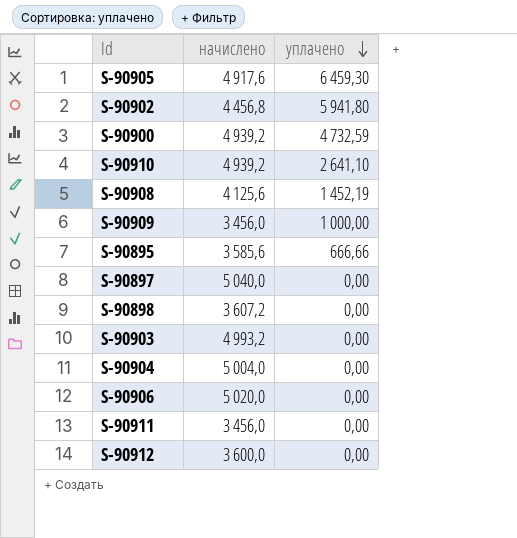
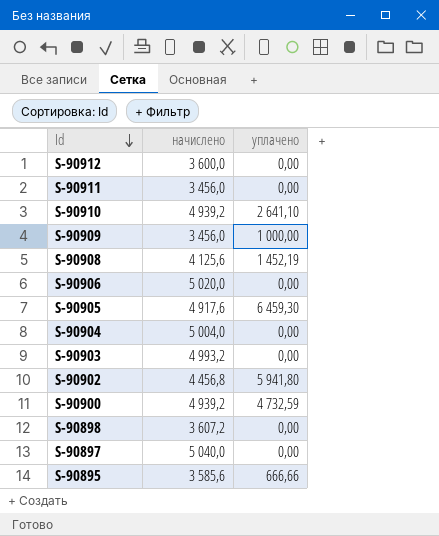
row order: уплачено descending -> Id descending

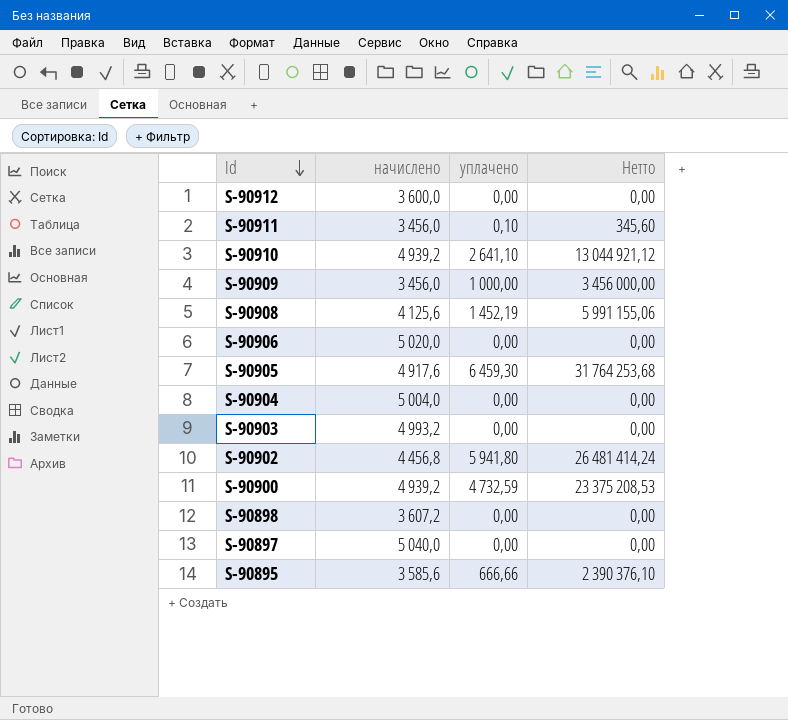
column Нетто | formula: none -> [начислено] * [уплачено]
S-90911 | уплачено: 0,00 -> 0,10

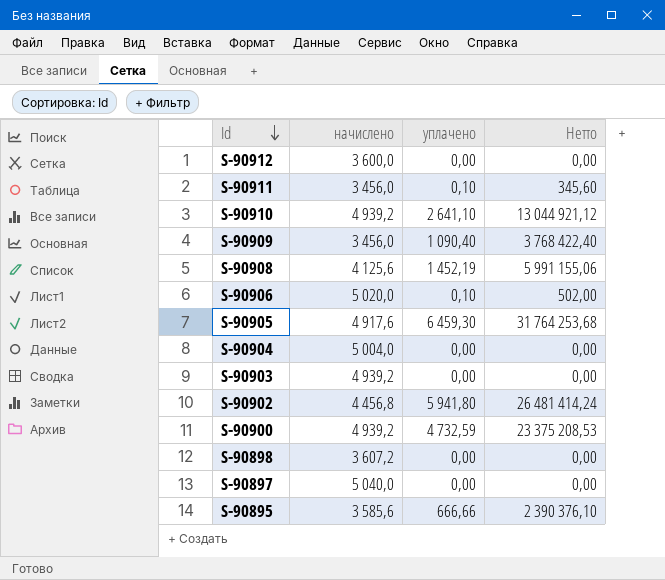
S-90909 | уплачено: 1 000,00 -> 1 090,40
S-90909 | Нетто: 3 456 000,00 -> 3 768 422,40
S-90906 | уплачено: 0,00 -> 0,10
S-90906 | Нетто: 0,00 -> 502,00
S-90903 | начислено: 4 993,2 -> 4 939,2

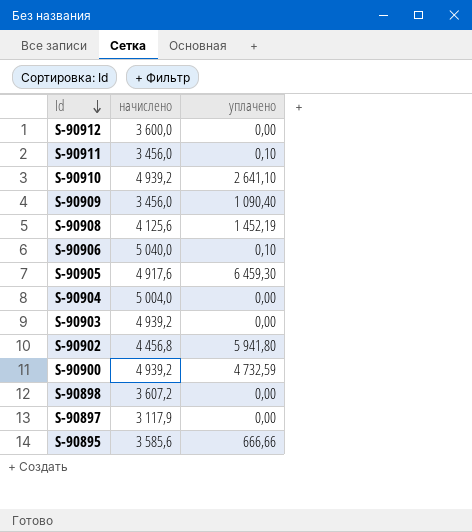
column Нетто | formula: [начислено] * [уплачено] -> none
S-90906 | начислено: 5 020,0 -> 5 040,0
S-90897 | начислено: 5 040,0 -> 3 117,9

